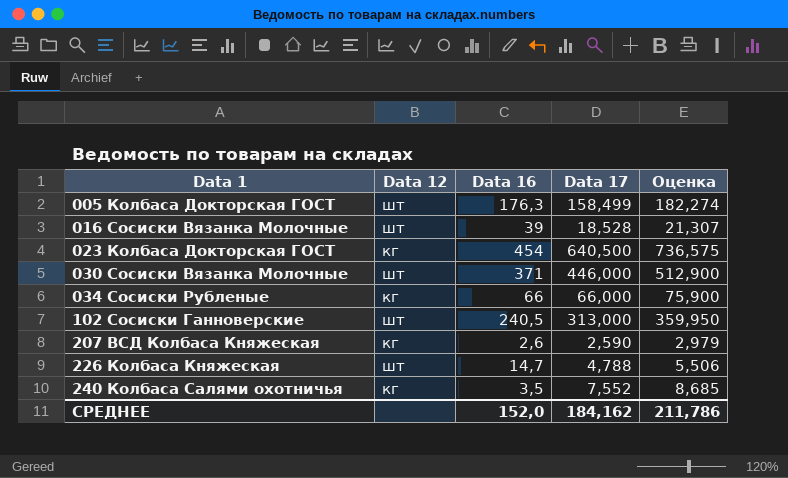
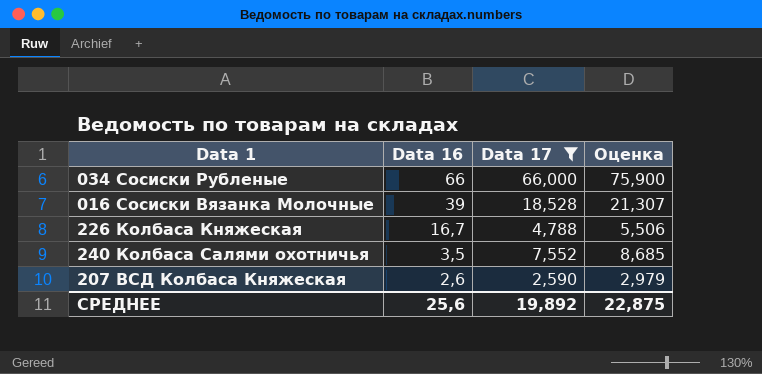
filter: none -> Data 17 <= 66,000
row order: Data 1 ascending -> Data 16 descending
column Data 12 | position: 2 -> none
226 Колбаса Княжеская | Data 16: 14,7 -> 16,7
СРЕДНЕЕ | Data 16: 152,0 -> 25,6
СРЕДНЕЕ | Data 17: 184,162 -> 19,892
СРЕДНЕЕ | Оценка: 211,786 -> 22,875

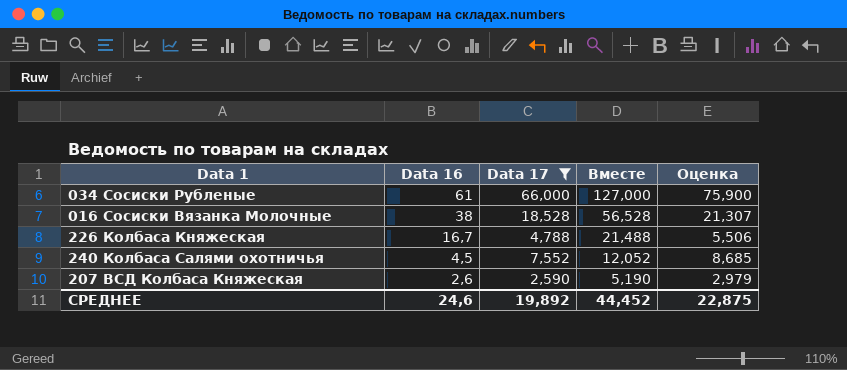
column Вместе | formula: none -> [Data 16] + [Data 17]
034 Сосиски Рубленые | Data 16: 66 -> 61
016 Сосиски Вязанка Молочные | Data 16: 39 -> 38
240 Колбаса Салями охотничья | Data 16: 3,5 -> 4,5
СРЕДНЕЕ | Data 16: 25,6 -> 24,6

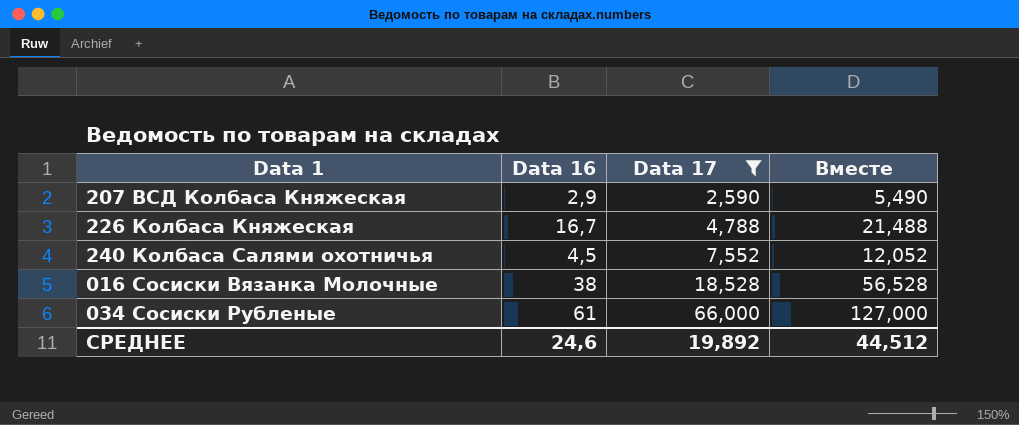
row order: Data 16 descending -> Data 17 ascending
column Оценка | formula: [Data 17] * 1,15 -> none
207 ВСД Колбаса Княжеская | Data 16: 2,6 -> 2,9
207 ВСД Колбаса Княжеская | Вместе: 5,190 -> 5,490
СРЕДНЕЕ | Вместе: 44,452 -> 44,512

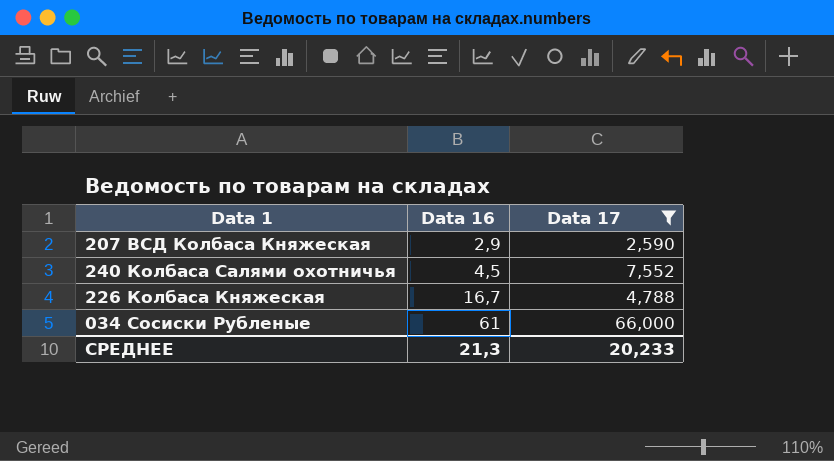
row order: Data 17 ascending -> Data 16 ascending
column Вместе | formula: [Data 16] + [Data 17] -> none
row 016 Сосиски Вязанка Молочные: 38 | 18,528 | 56,528 -> none
СРЕДНЕЕ | Data 16: 24,6 -> 21,3
СРЕДНЕЕ | Data 17: 19,892 -> 20,233

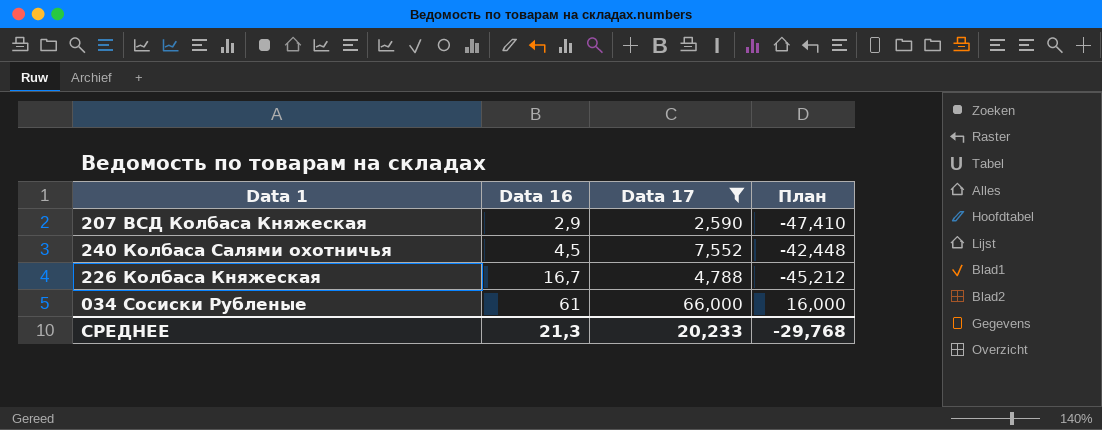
column План | formula: none -> [Data 17] - 50

